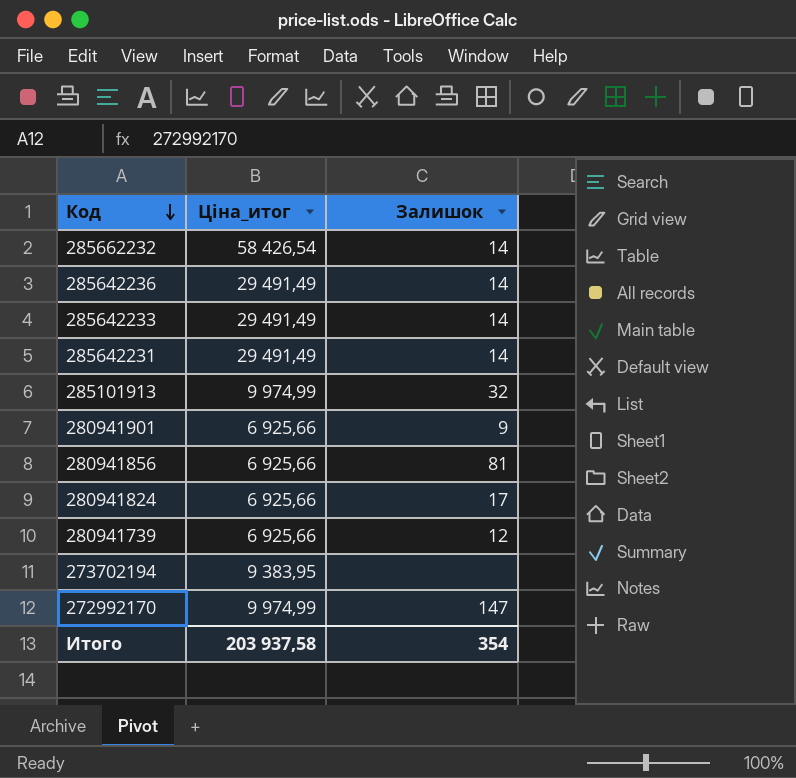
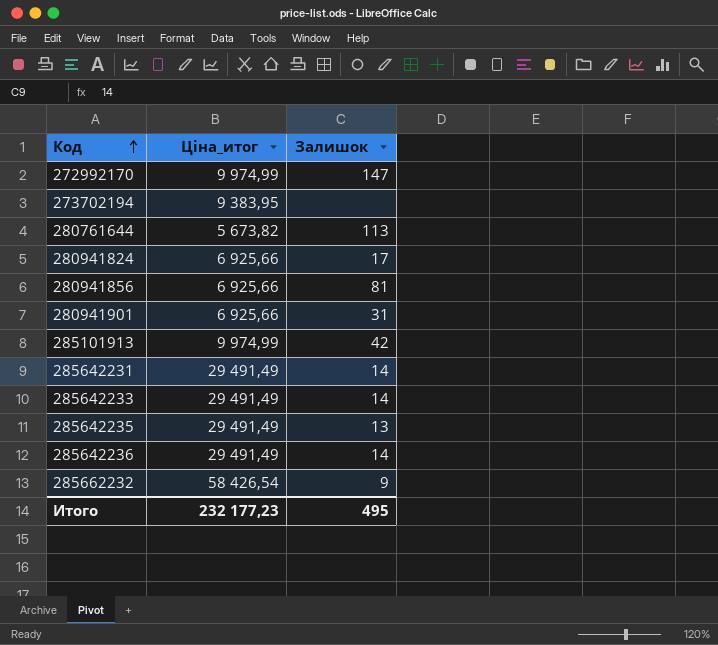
row order: Код descending -> Код ascending
row 280941739: 6 925,66 | 12 -> none
row 280761644: none -> 5 673,82 | 113
280941901 | Залишок: 9 -> 31
285101913 | Залишок: 32 -> 42
row 285642235: none -> 29 491,49 | 13
285662232 | Залишок: 14 -> 9
Итого | Ціна_итог: 203 937,58 -> 232 177,23
Итого | Залишок: 354 -> 495

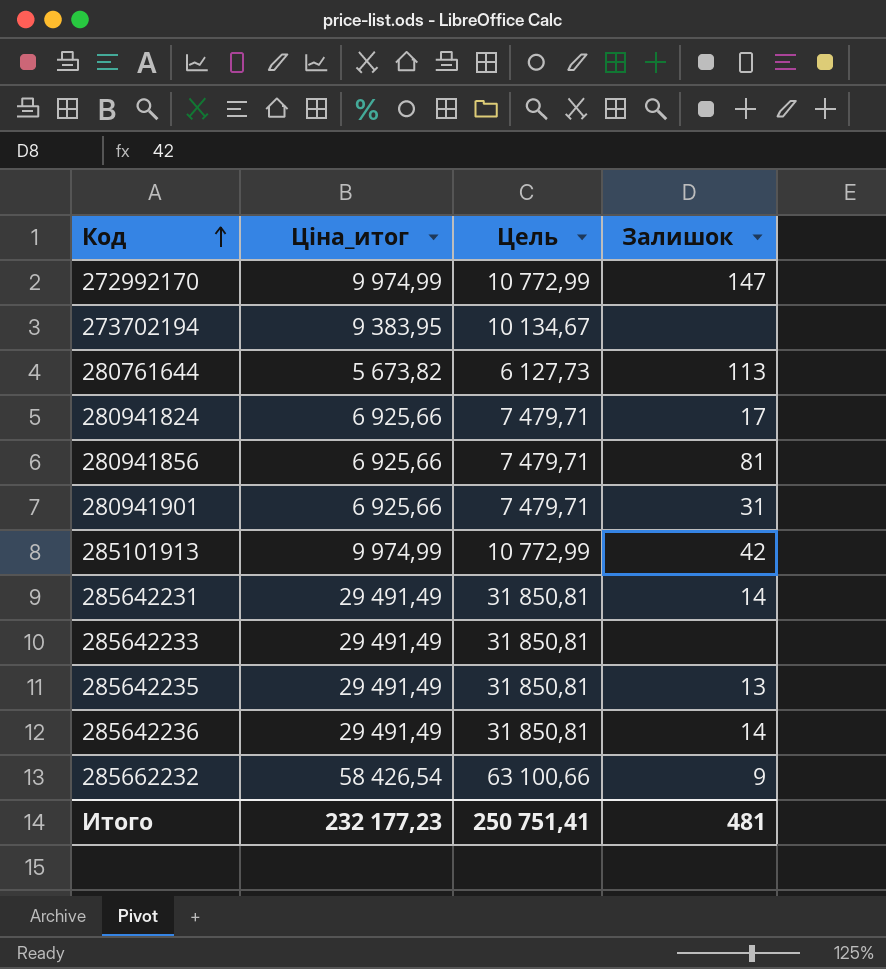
column Цель | formula: none -> [Ціна_итог] * 1,08
285642233 | Залишок: 14 -> none
Итого | Залишок: 495 -> 481

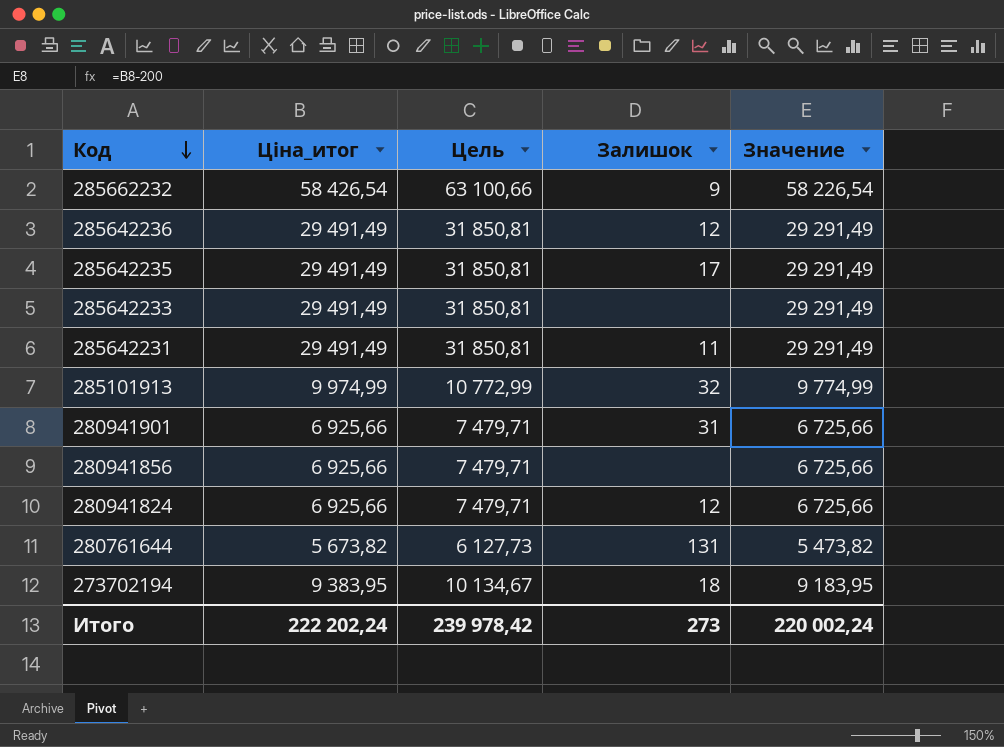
row order: Код ascending -> Код descending
column Значение | formula: none -> [Ціна_итог] - 200
row 272992170: 9 974,99 | 10 772,99 | 147 -> none
285642236 | Залишок: 14 -> 12
285642235 | Залишок: 13 -> 17
285642231 | Залишок: 14 -> 11
285101913 | Залишок: 42 -> 32
280941856 | Залишок: 81 -> none
280941824 | Залишок: 17 -> 12
280761644 | Залишок: 113 -> 131
273702194 | Залишок: none -> 18
Итого | Ціна_итог: 232 177,23 -> 222 202,24
Итого | Цель: 250 751,41 -> 239 978,42
Итого | Залишок: 481 -> 273

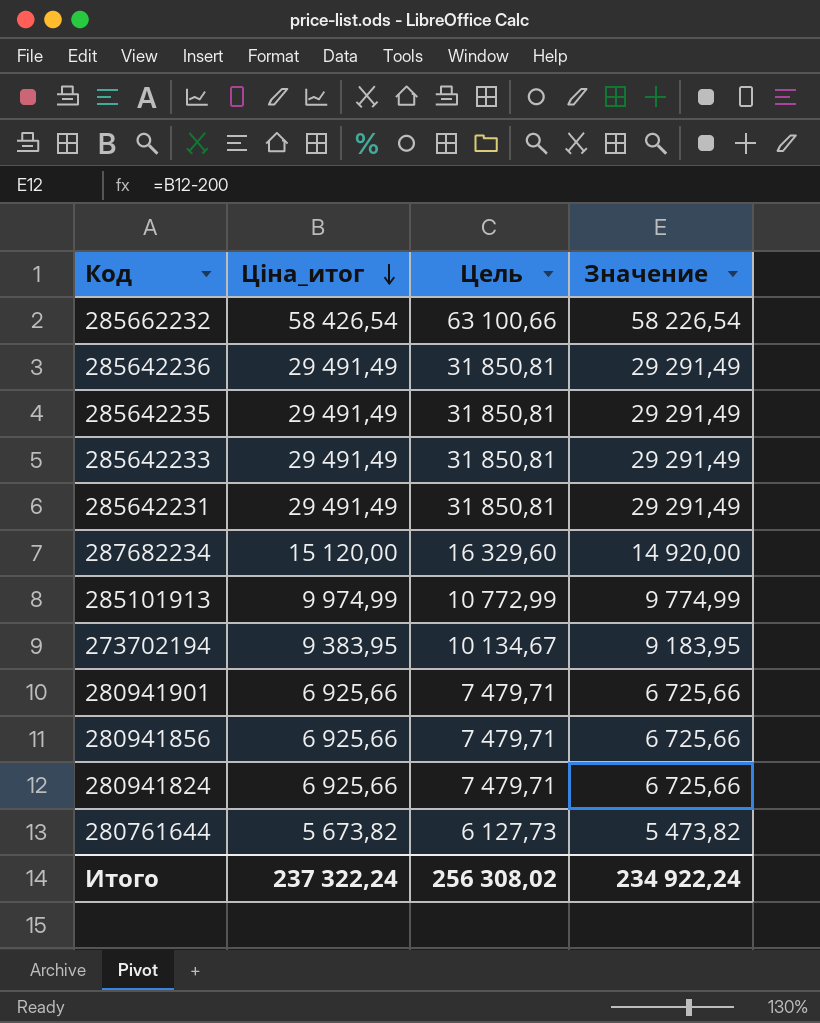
row order: Код descending -> Ціна_итог descending
column Залишок | position: 4 -> none
row 287682234: none -> 15 120,00 | 16 329,60 | 14 920,00
Итого | Ціна_итог: 222 202,24 -> 237 322,24
Итого | Цель: 239 978,42 -> 256 308,02
Итого | Значение: 220 002,24 -> 234 922,24

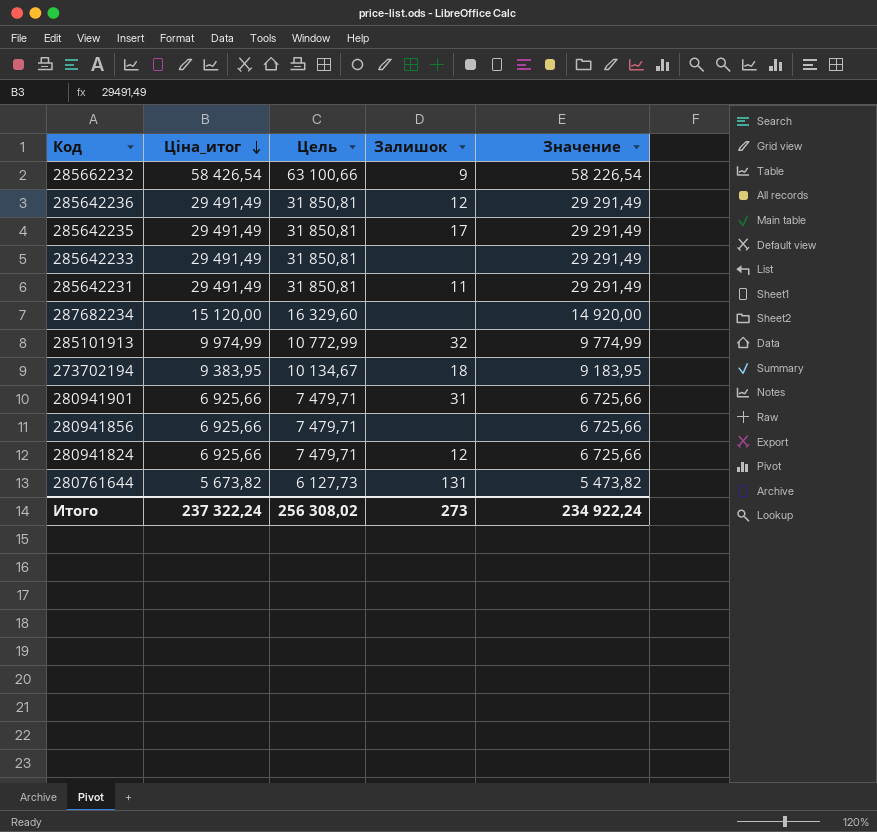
column Залишок | position: none -> 4

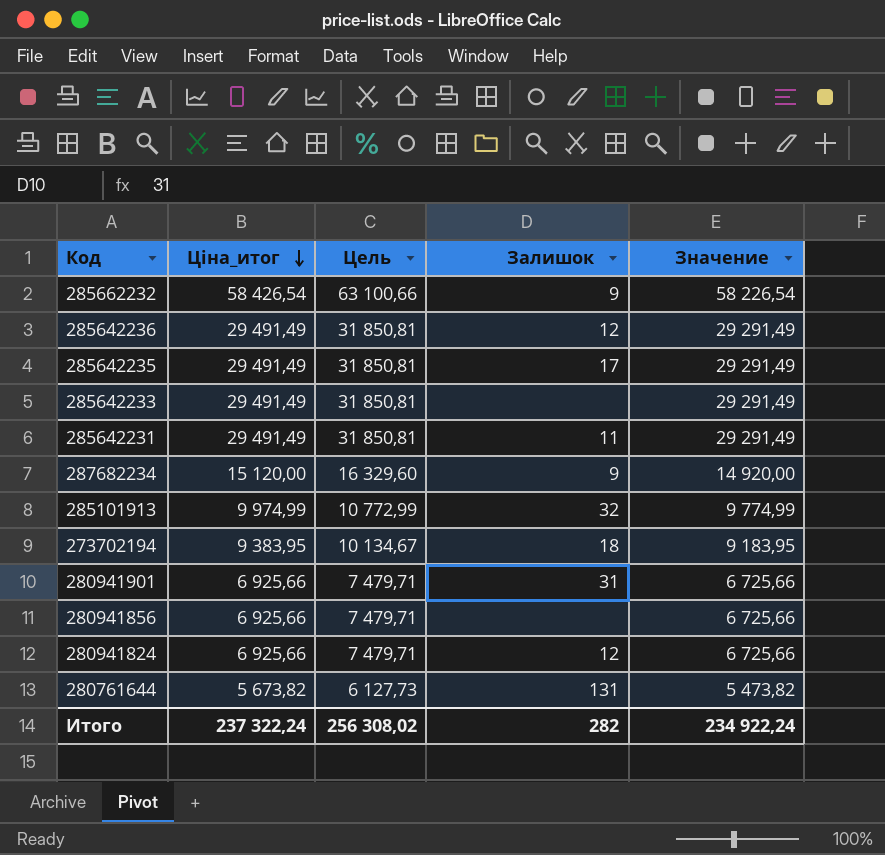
287682234 | Залишок: none -> 9
Итого | Залишок: 273 -> 282

